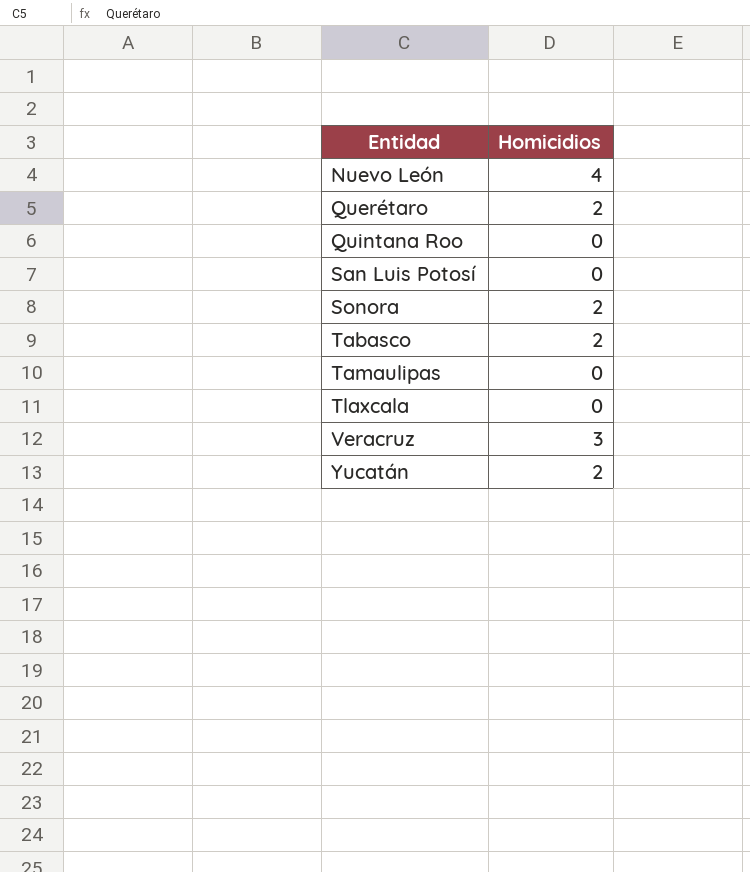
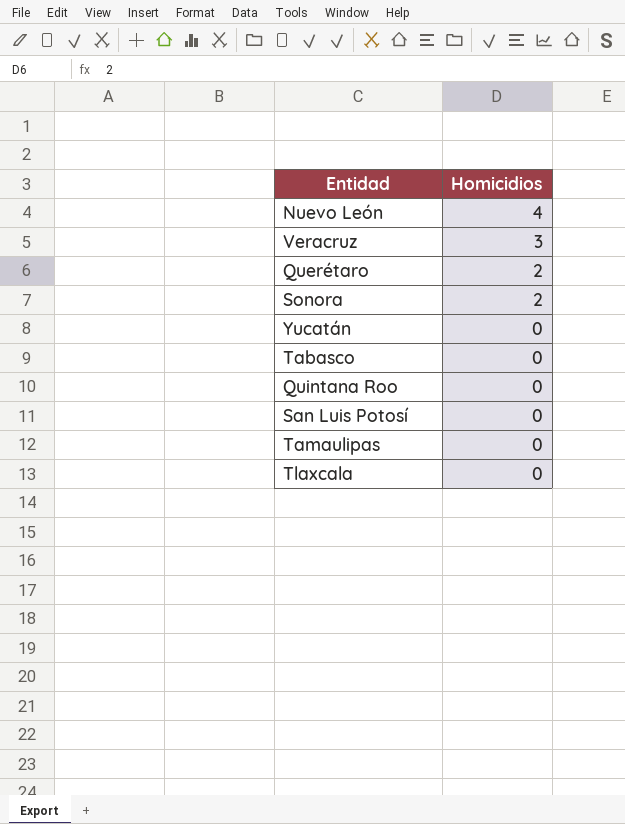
row order: Entidad ascending -> Homicidios descending
Yucatán | Homicidios: 2 -> 0
Tabasco | Homicidios: 2 -> 0

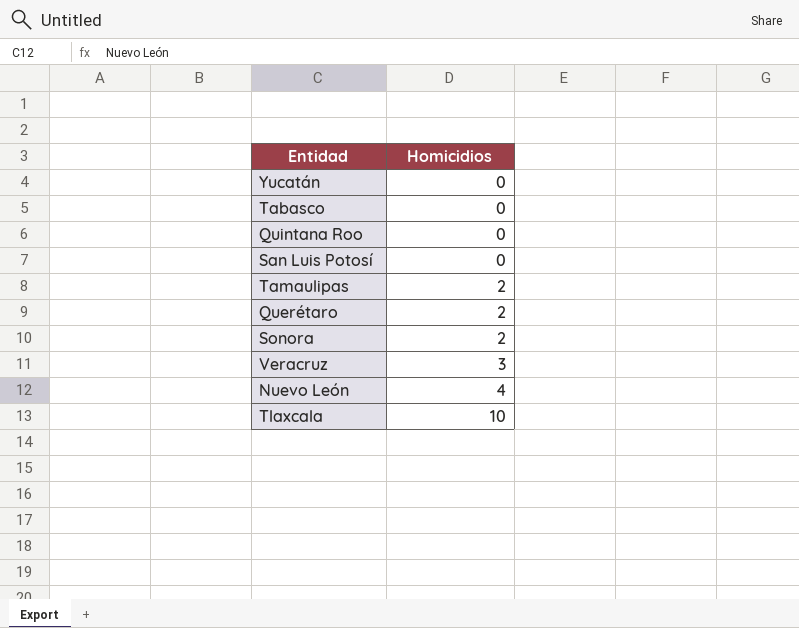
row order: Homicidios descending -> Homicidios ascending
Tamaulipas | Homicidios: 0 -> 2
Tlaxcala | Homicidios: 0 -> 10

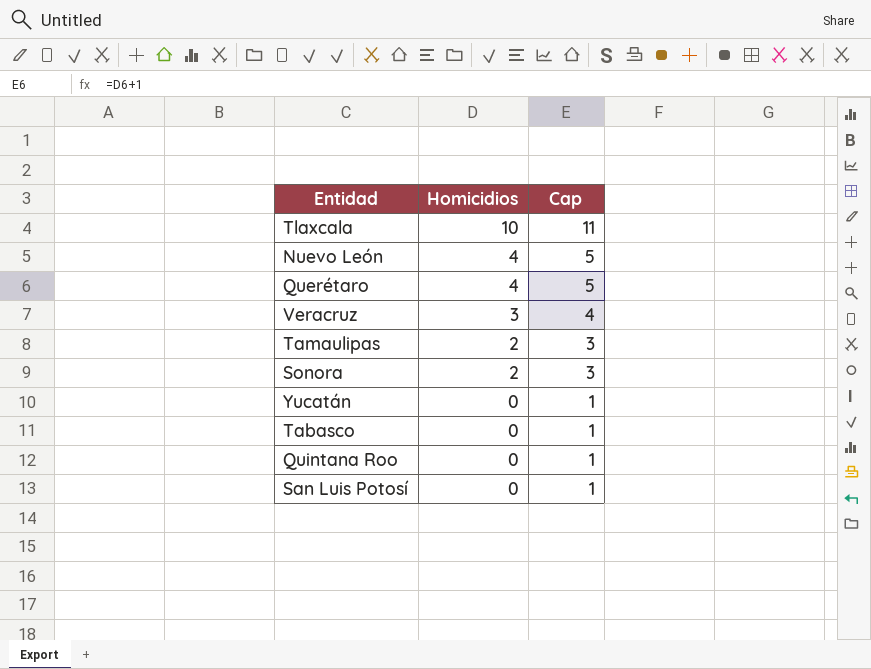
row order: Homicidios ascending -> Homicidios descending
column Cap | formula: none -> [Homicidios] + 1
Querétaro | Homicidios: 2 -> 4

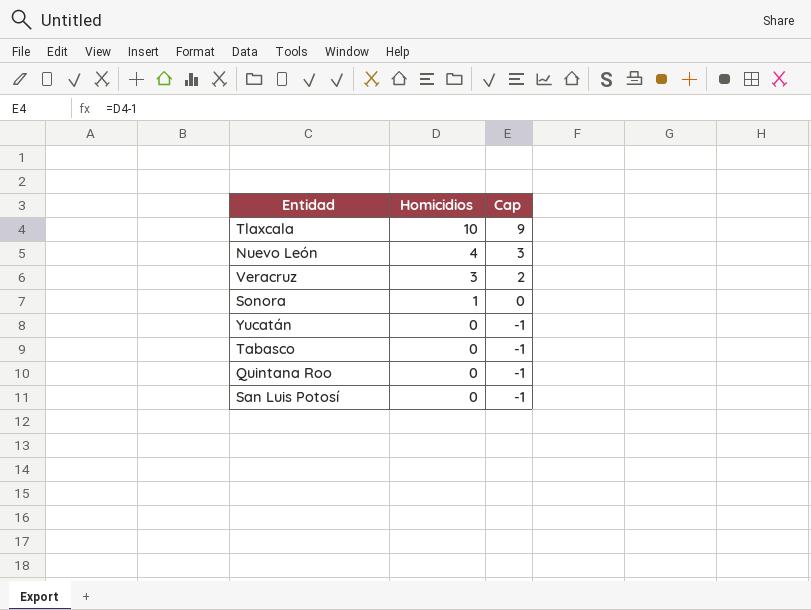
column Cap | formula: [Homicidios] + 1 -> [Homicidios] - 1
row Querétaro: 4 | 5 -> none
row Tamaulipas: 2 | 3 -> none
Sonora | Homicidios: 2 -> 1

